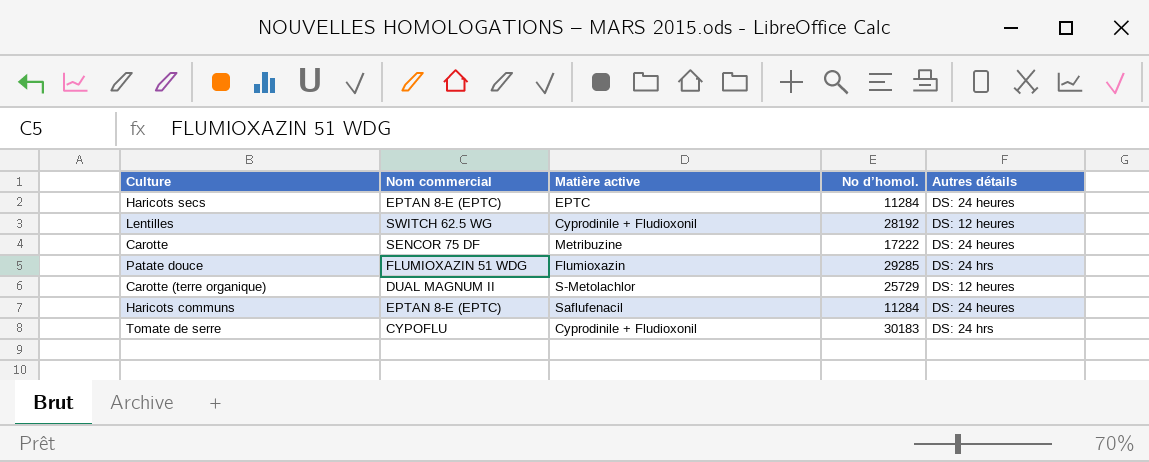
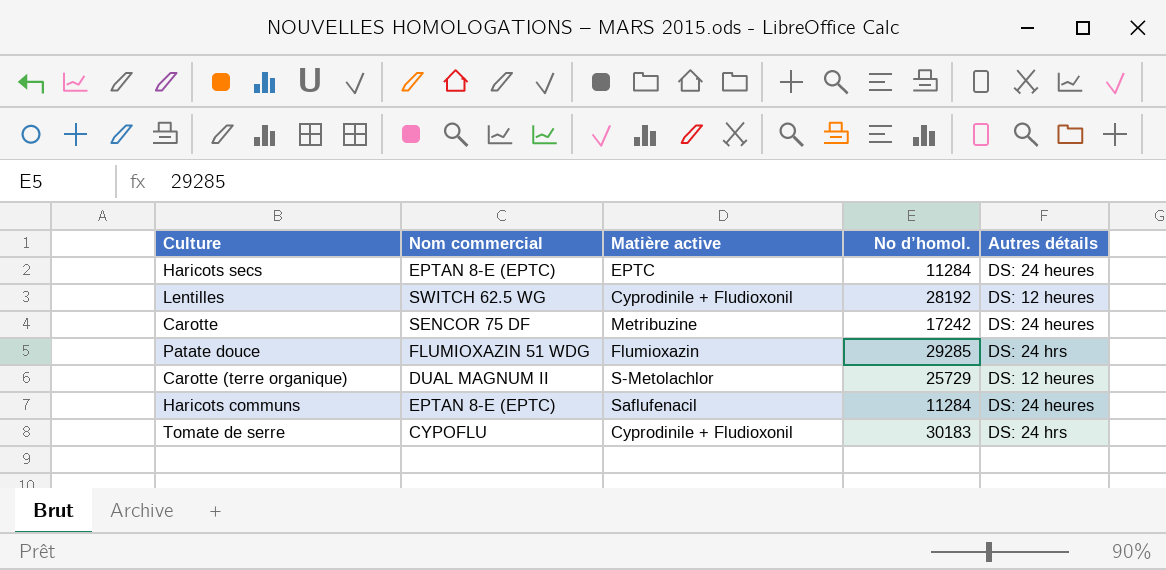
Carotte | No d’homol.: 17222 -> 17242

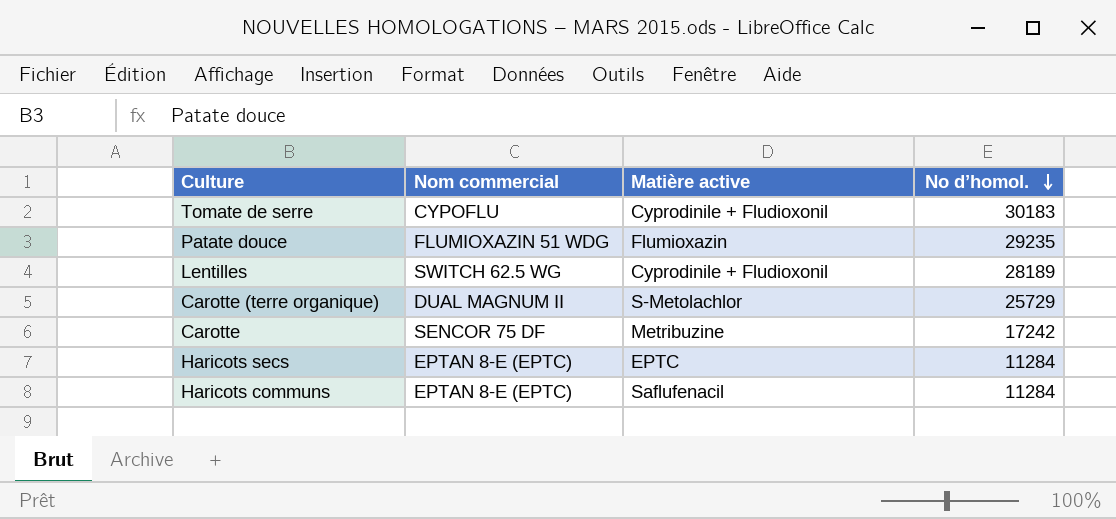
row order: none -> No d’homol. descending
column Autres détails | position: 5 -> none
Patate douce | No d’homol.: 29285 -> 29235
Lentilles | No d’homol.: 28192 -> 28189

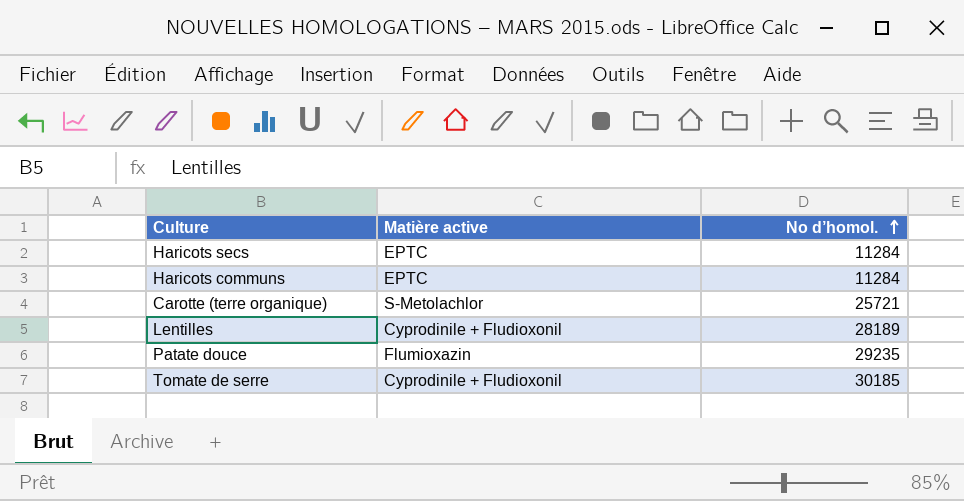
row order: No d’homol. descending -> No d’homol. ascending
column Nom commercial | position: 2 -> none
row Carotte: SENCOR 75 DF | Metribuzine | 17242 -> none
Haricots communs | Matière active: Saflufenacil -> EPTC
Carotte (terre organique) | No d’homol.: 25729 -> 25721
Tomate de serre | No d’homol.: 30183 -> 30185

